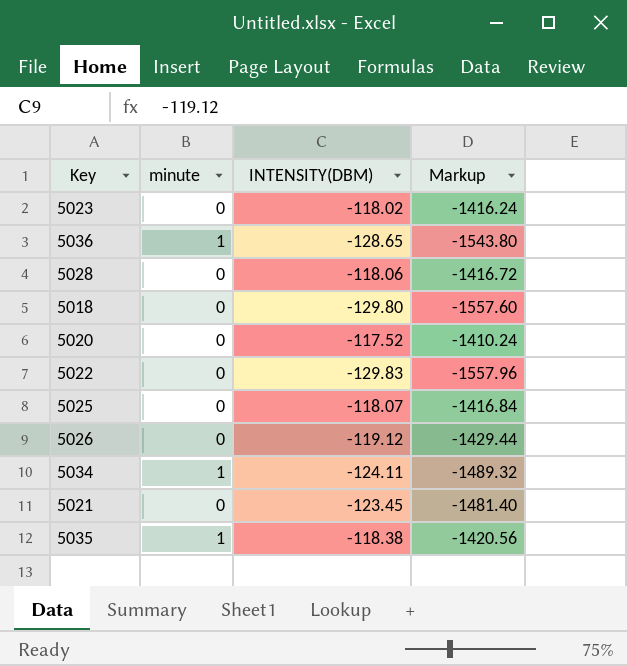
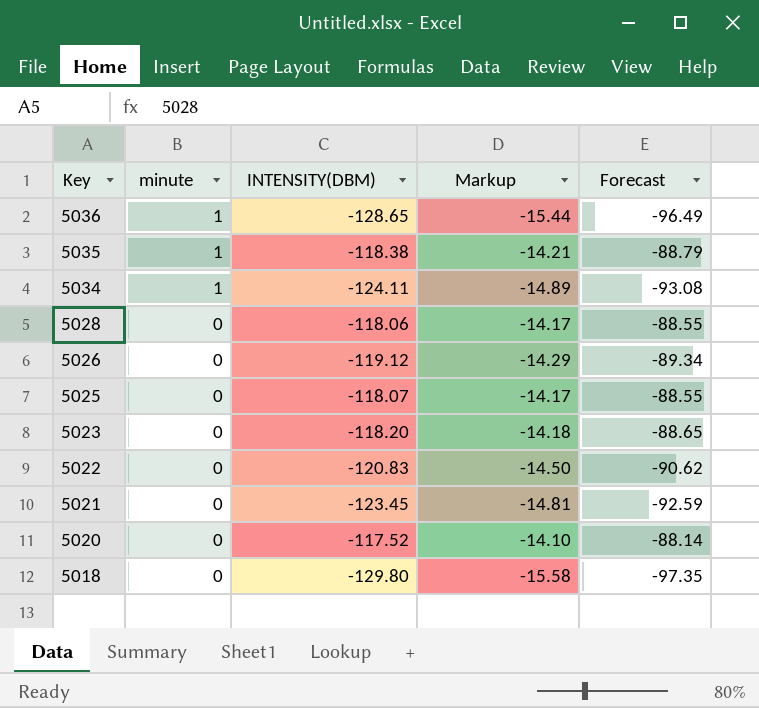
row order: none -> Key descending
column Markup | formula: [INTENSITY(DBM)] * 12 -> [INTENSITY(DBM)] * 0.12
column Forecast | formula: none -> [INTENSITY(DBM)] * 0.75
5023 | INTENSITY(DBM): -118.02 -> -118.20
5022 | INTENSITY(DBM): -129.83 -> -120.83

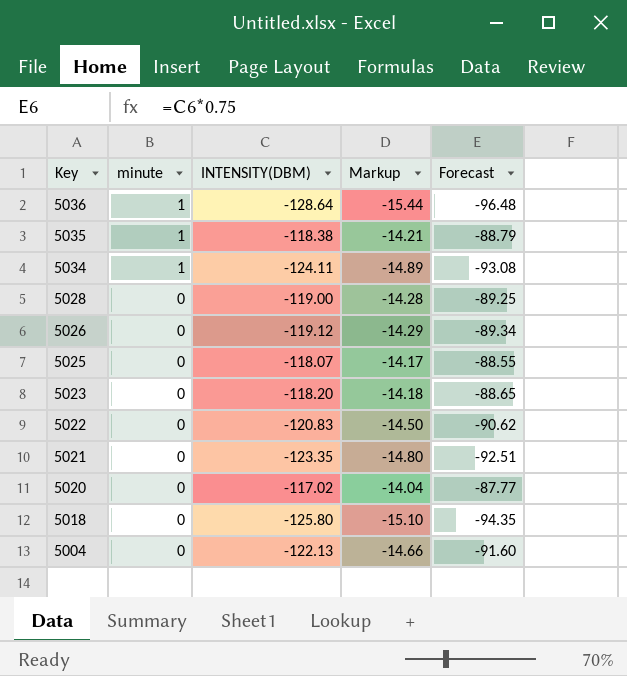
5036 | INTENSITY(DBM): -128.65 -> -128.64
5036 | Forecast: -96.49 -> -96.48
5028 | INTENSITY(DBM): -118.06 -> -119.00
5028 | Markup: -14.17 -> -14.28
5028 | Forecast: -88.55 -> -89.25
5021 | INTENSITY(DBM): -123.45 -> -123.35
5021 | Markup: -14.81 -> -14.80
5021 | Forecast: -92.59 -> -92.51
5020 | INTENSITY(DBM): -117.52 -> -117.02
5020 | Markup: -14.10 -> -14.04
5020 | Forecast: -88.14 -> -87.77
5018 | INTENSITY(DBM): -129.80 -> -125.80
5018 | Markup: -15.58 -> -15.10
5018 | Forecast: -97.35 -> -94.35
row 5004: none -> 0 | -122.13 | -14.66 | -91.60

